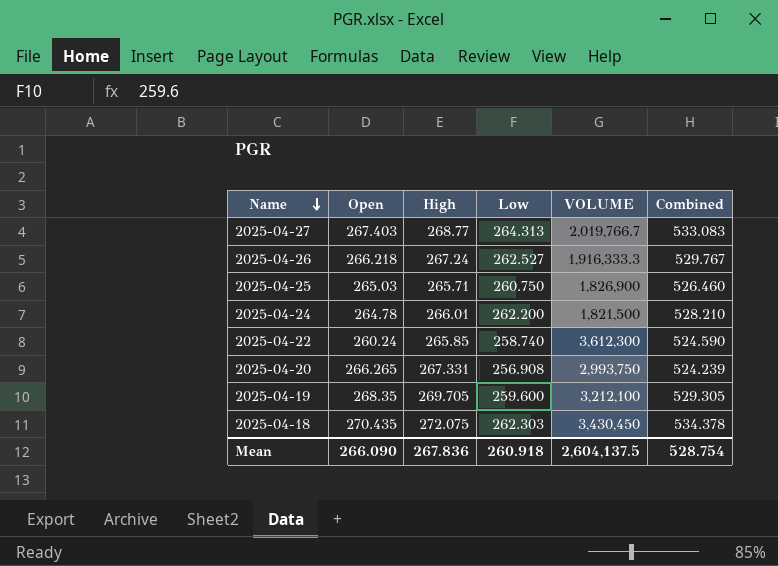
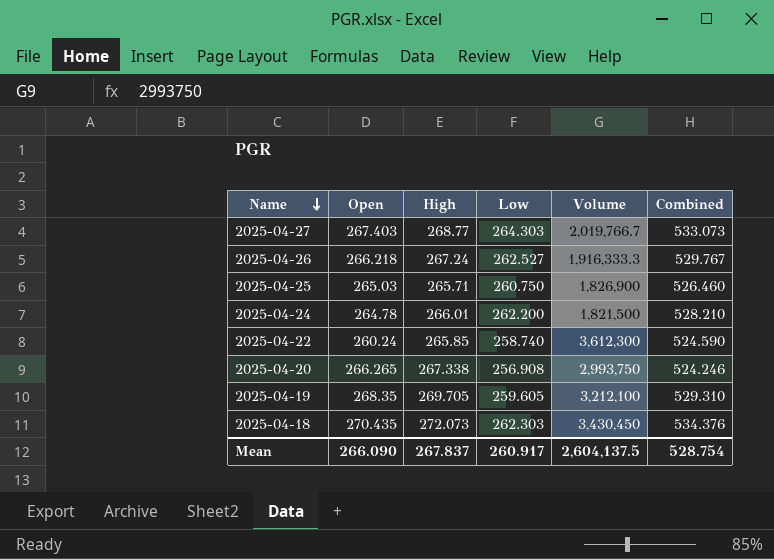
column name: VOLUME -> Volume
2025-04-27 | Low: 264.313 -> 264.303
2025-04-27 | Combined: 533.083 -> 533.073
2025-04-20 | High: 267.331 -> 267.338
2025-04-20 | Combined: 524.239 -> 524.246
2025-04-19 | Low: 259.600 -> 259.605
2025-04-19 | Combined: 529.305 -> 529.310
2025-04-18 | High: 272.075 -> 272.073
2025-04-18 | Combined: 534.378 -> 534.376
Mean | High: 267.836 -> 267.837
Mean | Low: 260.918 -> 260.917

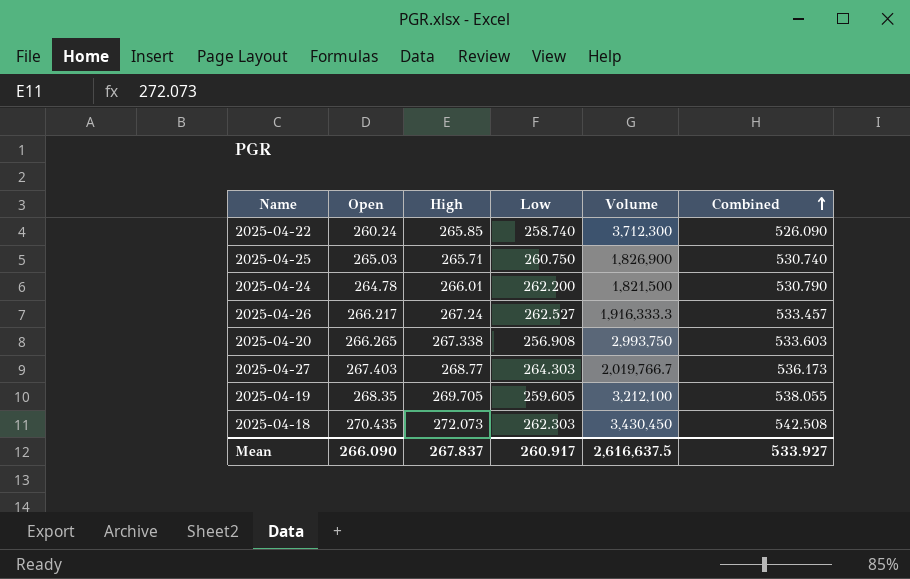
row order: Name descending -> Combined ascending
column Combined | formula: [High] + [Low] -> [Open] + [High]
2025-04-22 | Volume: 3,612,300 -> 3,712,300
2025-04-26 | Open: 266.218 -> 266.217
Mean | Volume: 2,604,137.5 -> 2,616,637.5
Mean | Combined: 528.754 -> 533.927

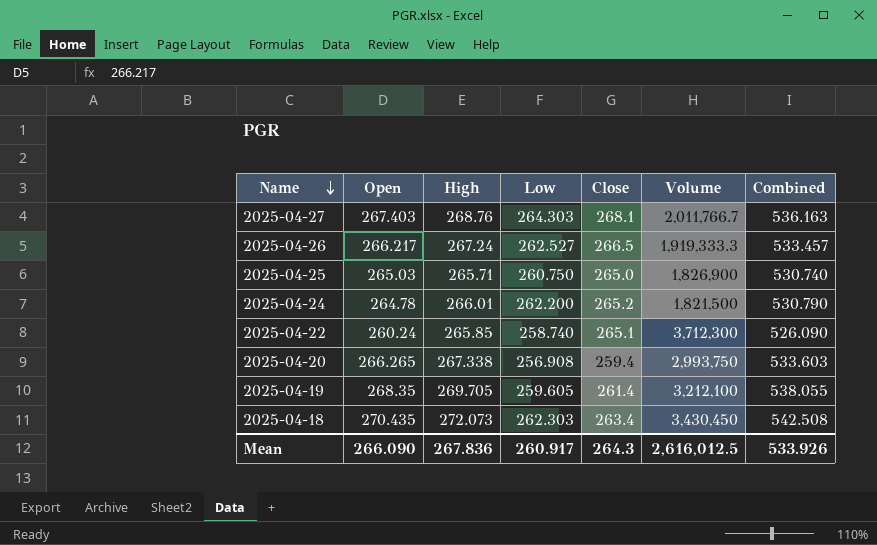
row order: Combined ascending -> Name descending
column Close | position: none -> 5
2025-04-27 | High: 268.77 -> 268.76
2025-04-27 | Volume: 2,019,766.7 -> 2,011,766.7
2025-04-27 | Combined: 536.173 -> 536.163
2025-04-26 | Volume: 1,916,333.3 -> 1,919,333.3
Mean | High: 267.837 -> 267.836
Mean | Volume: 2,616,637.5 -> 2,616,012.5
Mean | Combined: 533.927 -> 533.926

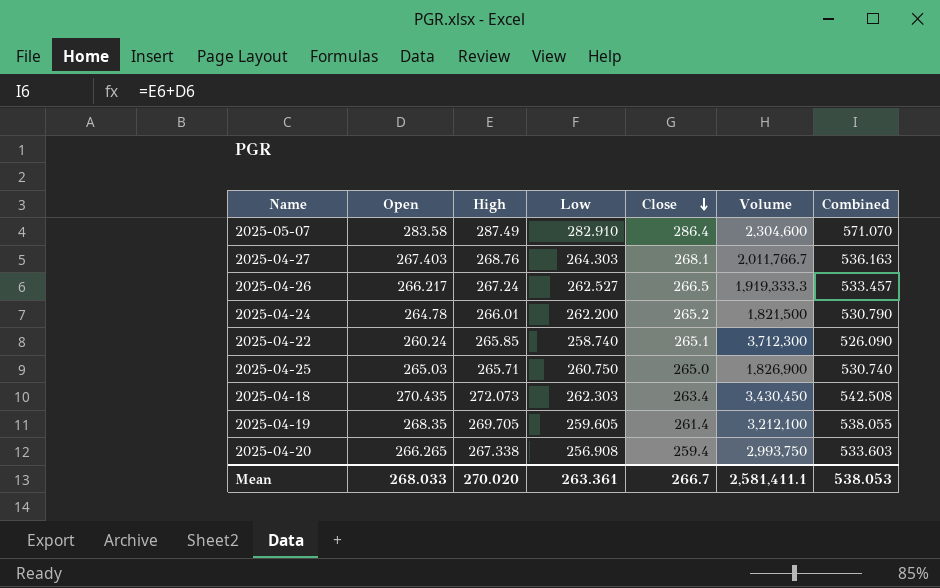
row order: Name descending -> Close descending
row 2025-05-07: none -> 283.58 | 287.49 | 282.910 | 286.4 | 2,304,600 | 571.070
Mean | Open: 266.090 -> 268.033
Mean | High: 267.836 -> 270.020
Mean | Low: 260.917 -> 263.361
Mean | Close: 264.3 -> 266.7
Mean | Volume: 2,616,012.5 -> 2,581,411.1
Mean | Combined: 533.926 -> 538.053

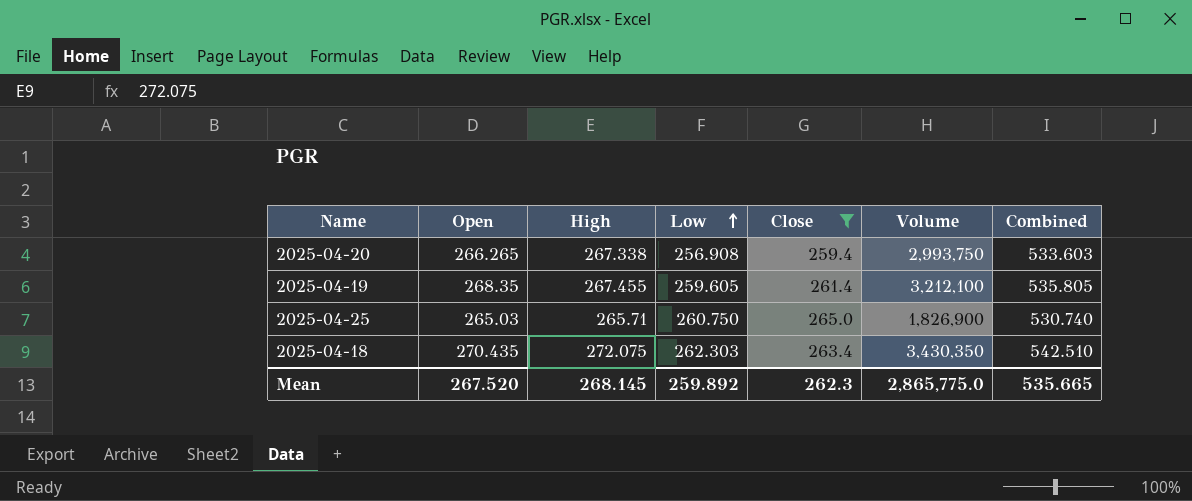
filter: none -> Close <= 265.0
row order: Close descending -> Low ascending
2025-04-19 | High: 269.705 -> 267.455
2025-04-19 | Combined: 538.055 -> 535.805
2025-04-18 | High: 272.073 -> 272.075
2025-04-18 | Volume: 3,430,450 -> 3,430,350
2025-04-18 | Combined: 542.508 -> 542.510
Mean | Open: 268.033 -> 267.520
Mean | High: 270.020 -> 268.145
Mean | Low: 263.361 -> 259.892
Mean | Close: 266.7 -> 262.3
Mean | Volume: 2,581,411.1 -> 2,865,775.0
Mean | Combined: 538.053 -> 535.665

